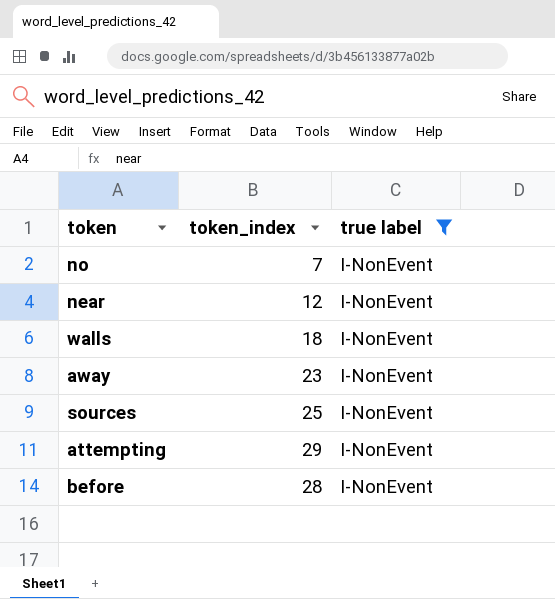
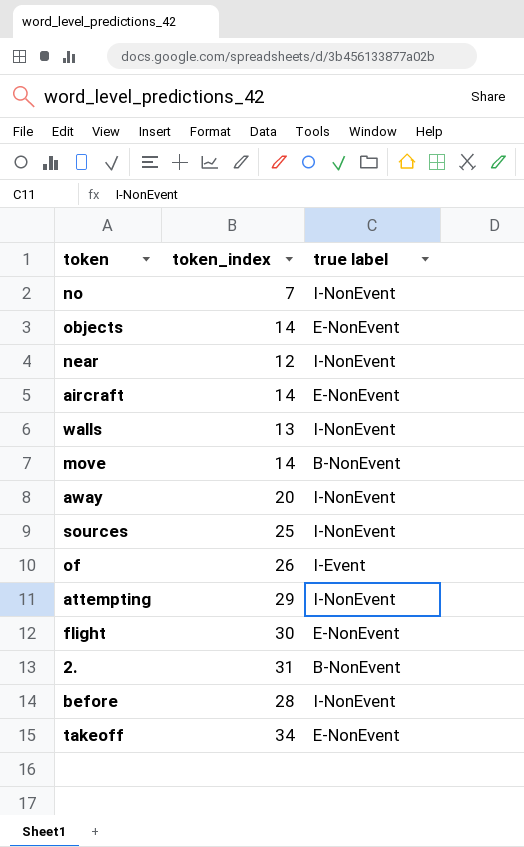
filter: true label = I-NonEvent -> none
walls | token_index: 18 -> 13
away | token_index: 23 -> 20

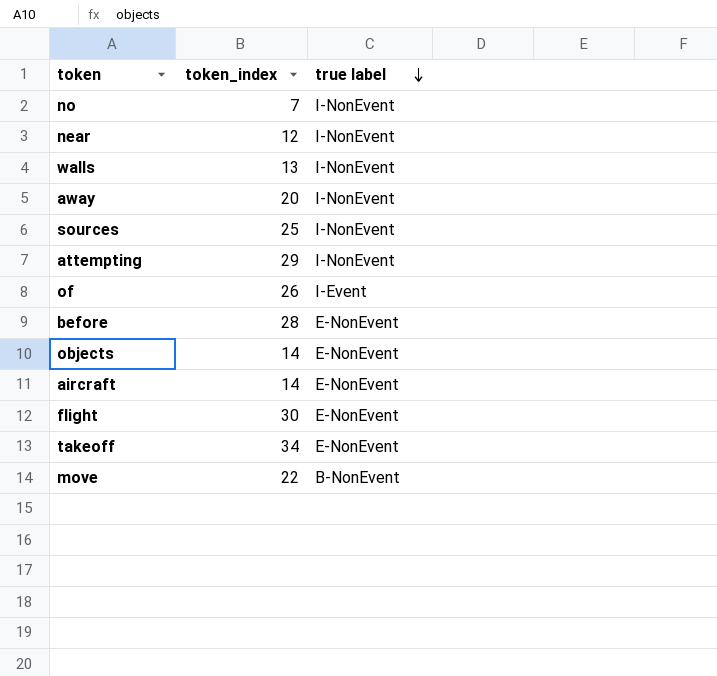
row order: none -> true label descending
row 2.: 31 | B-NonEvent -> none
before | true label: I-NonEvent -> E-NonEvent
move | token_index: 14 -> 22

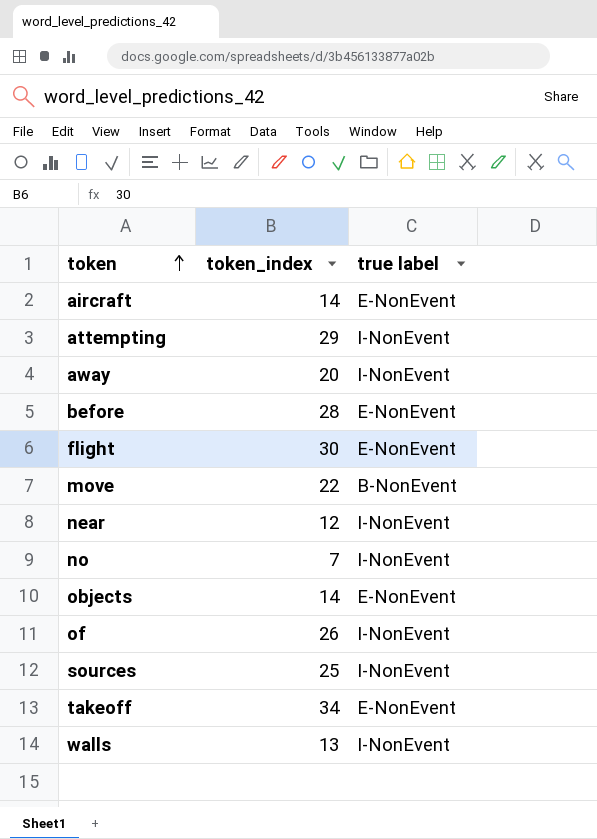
row order: true label descending -> token ascending
of | true label: I-Event -> I-NonEvent

